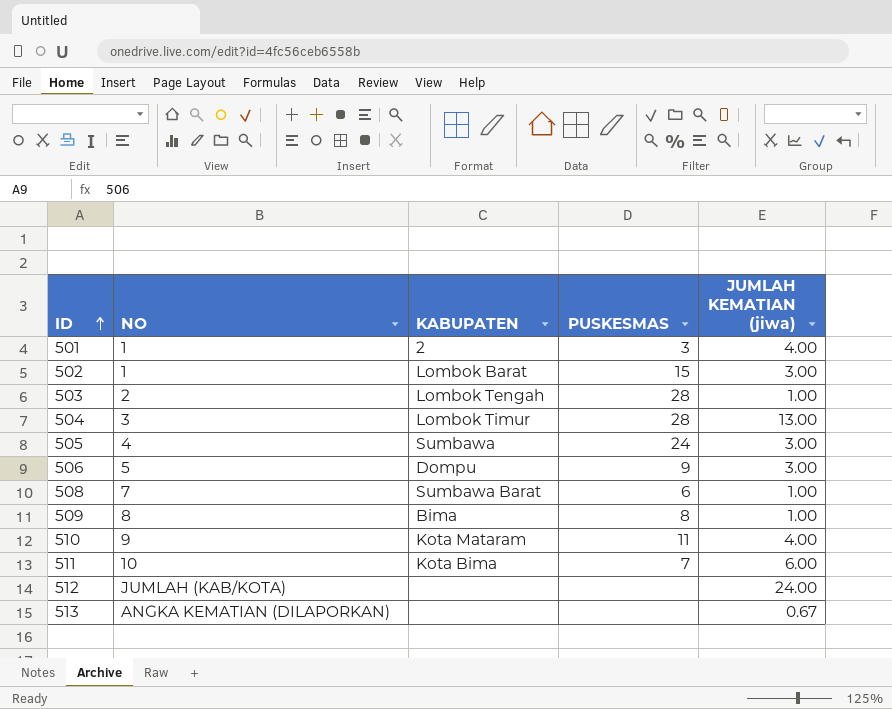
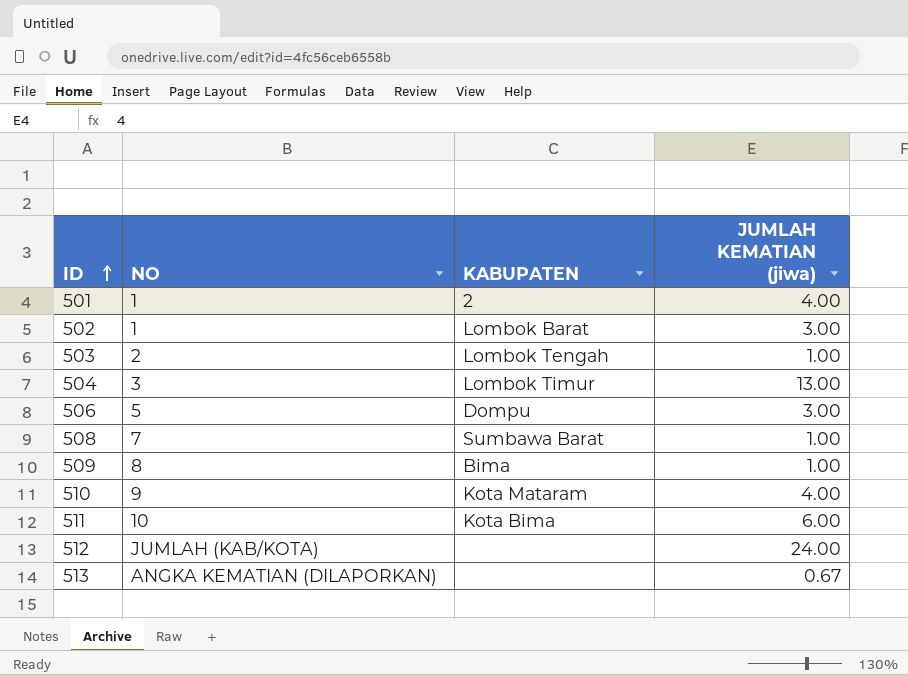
column PUSKESMAS | position: 4 -> none
row 505: 4 | Sumbawa | 24 | 3.00 -> none

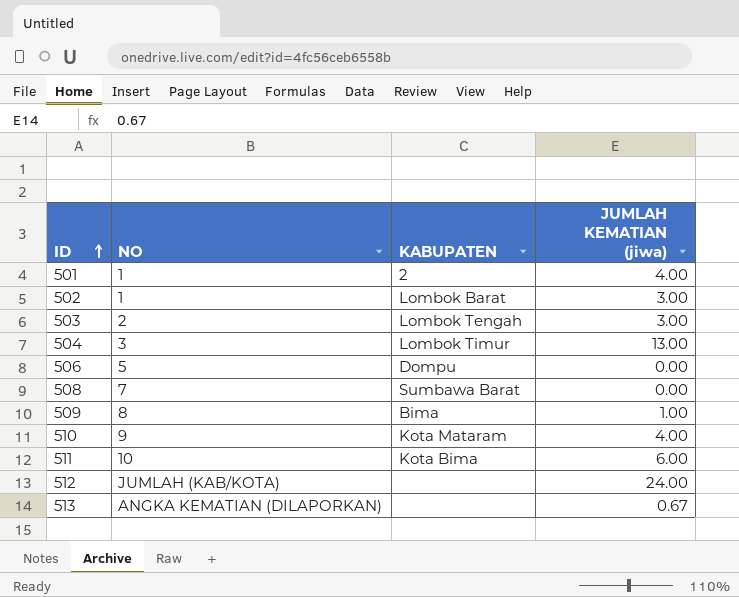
503 | JUMLAH KEMATIAN (jiwa): 1.00 -> 3.00
506 | JUMLAH KEMATIAN (jiwa): 3.00 -> 0.00
508 | JUMLAH KEMATIAN (jiwa): 1.00 -> 0.00

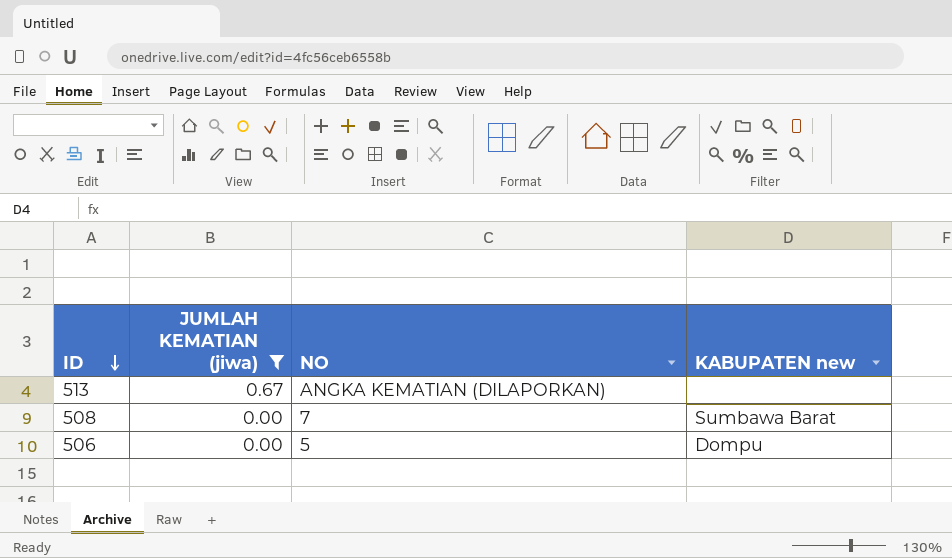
filter: none -> JUMLAH KEMATIAN (jiwa) <= 0.67
row order: ID ascending -> ID descending
column JUMLAH KEMATIAN (jiwa) | position: 4 -> 2
column name: KABUPATEN -> KABUPATEN new

